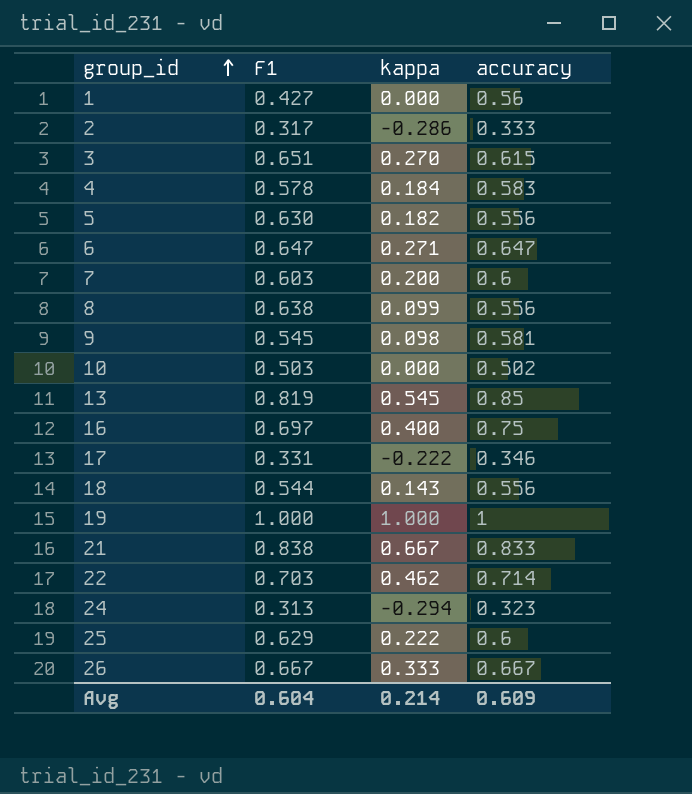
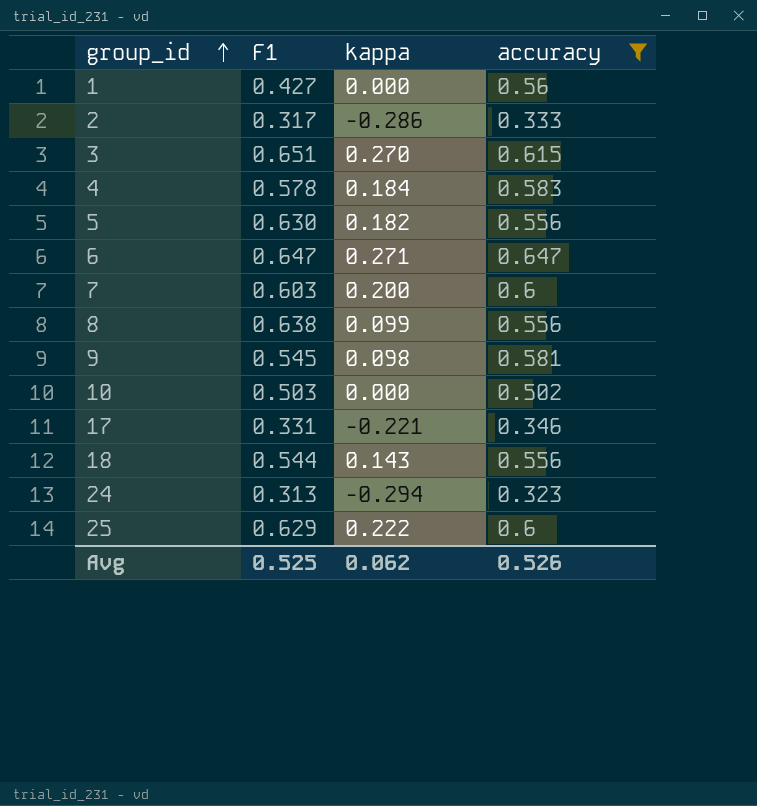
filter: none -> accuracy <= 0.647
17 | kappa: -0.222 -> -0.221
Avg | F1: 0.604 -> 0.525
Avg | kappa: 0.214 -> 0.062
Avg | accuracy: 0.609 -> 0.526

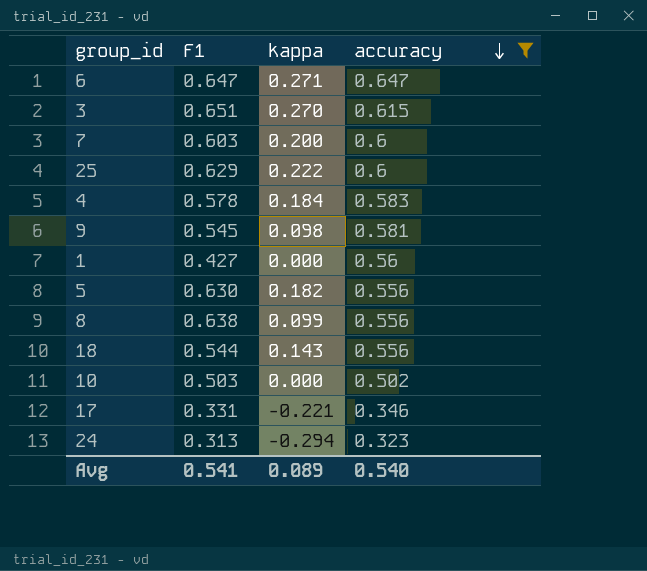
row order: group_id ascending -> accuracy descending
row 2: 0.317 | -0.286 | 0.333 -> none
Avg | F1: 0.525 -> 0.541
Avg | kappa: 0.062 -> 0.089
Avg | accuracy: 0.526 -> 0.540

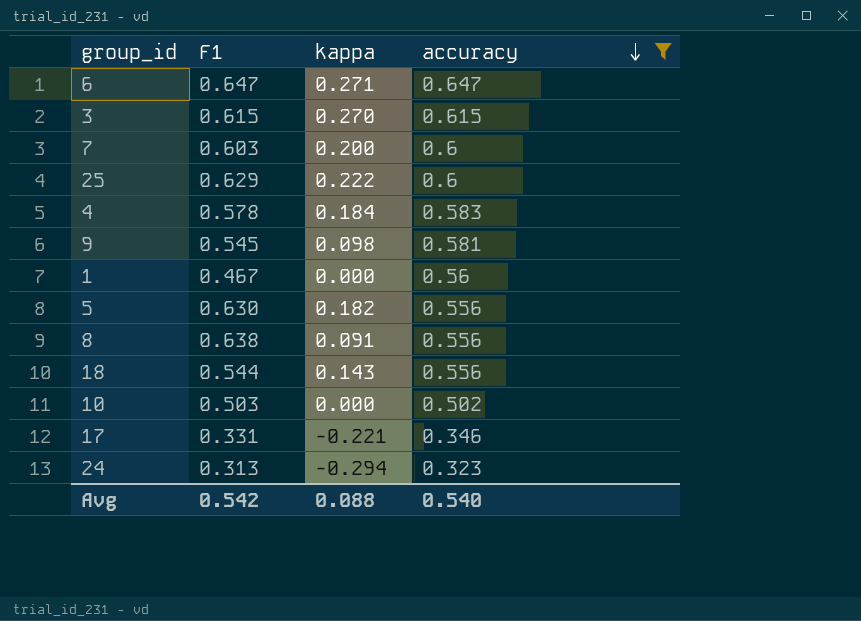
3 | F1: 0.651 -> 0.615
1 | F1: 0.427 -> 0.467
8 | kappa: 0.099 -> 0.091
Avg | F1: 0.541 -> 0.542
Avg | kappa: 0.089 -> 0.088

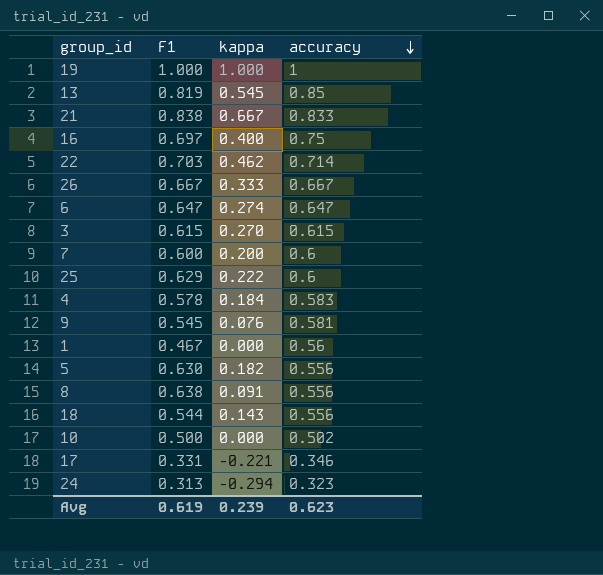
filter: accuracy <= 0.647 -> none
6 | kappa: 0.271 -> 0.274
7 | F1: 0.603 -> 0.600
9 | kappa: 0.098 -> 0.076
10 | F1: 0.503 -> 0.500
Avg | F1: 0.542 -> 0.619
Avg | kappa: 0.088 -> 0.239
Avg | accuracy: 0.540 -> 0.623

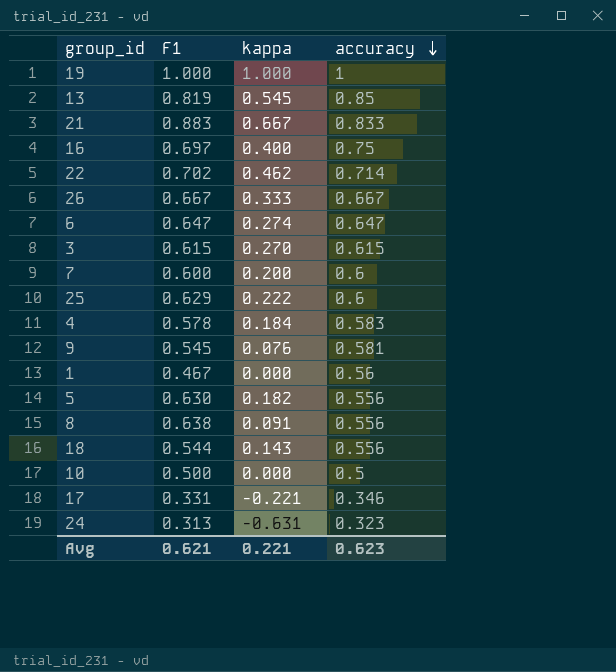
21 | F1: 0.838 -> 0.883
22 | F1: 0.703 -> 0.702
10 | accuracy: 0.502 -> 0.5
24 | kappa: -0.294 -> -0.631
Avg | F1: 0.619 -> 0.621
Avg | kappa: 0.239 -> 0.221

